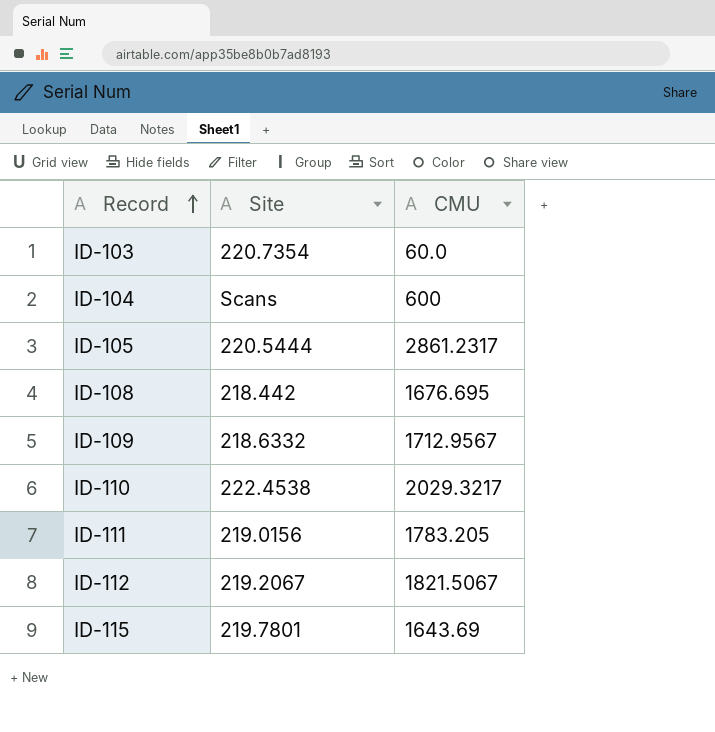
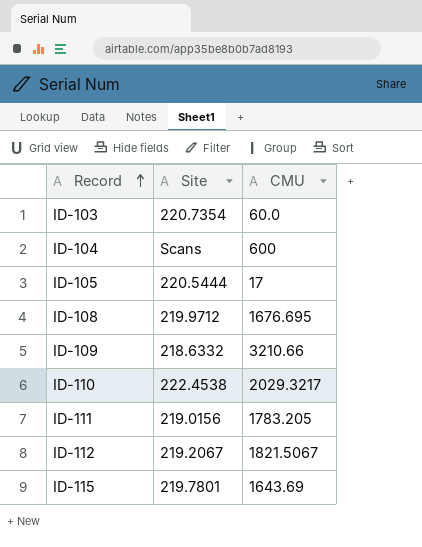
ID-105 | CMU: 2861.2317 -> 17
ID-108 | Site: 218.442 -> 219.9712
ID-109 | CMU: 1712.9567 -> 3210.66

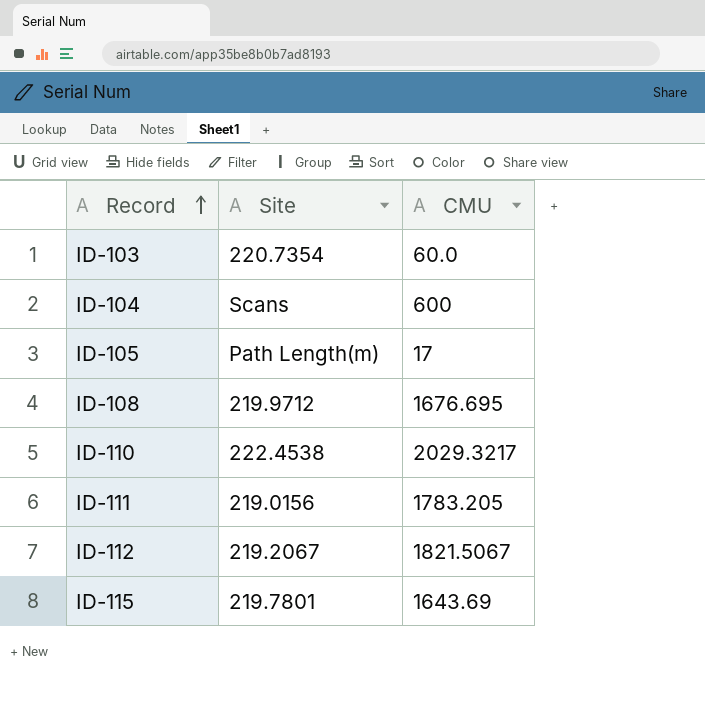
row ID-109: 218.6332 | 3210.66 -> none
ID-105 | Site: 220.5444 -> Path Length(m)

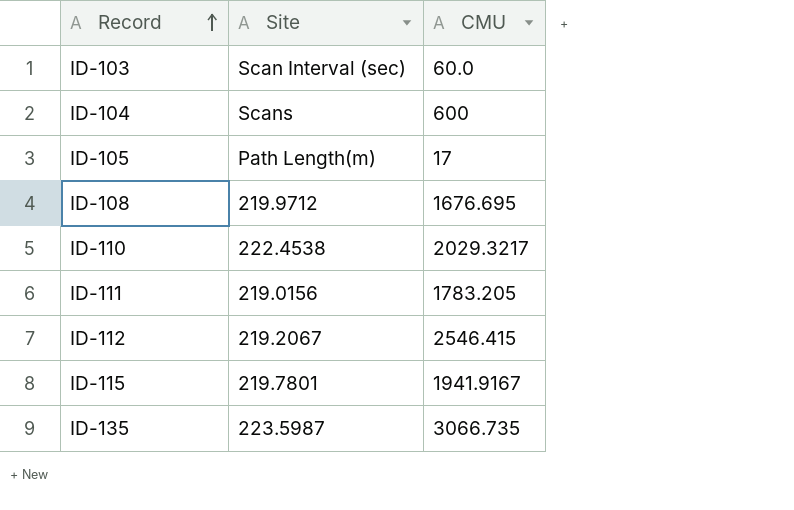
ID-103 | Site: 220.7354 -> Scan Interval (sec)
ID-112 | CMU: 1821.5067 -> 2546.415
ID-115 | CMU: 1643.69 -> 1941.9167
row ID-135: none -> 223.5987 | 3066.735

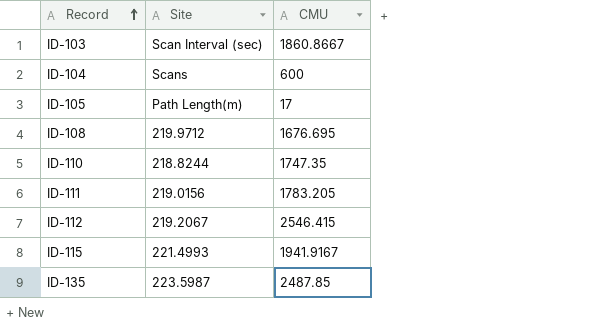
ID-103 | CMU: 60.0 -> 1860.8667
ID-110 | Site: 222.4538 -> 218.8244
ID-110 | CMU: 2029.3217 -> 1747.35
ID-115 | Site: 219.7801 -> 221.4993
ID-135 | CMU: 3066.735 -> 2487.85

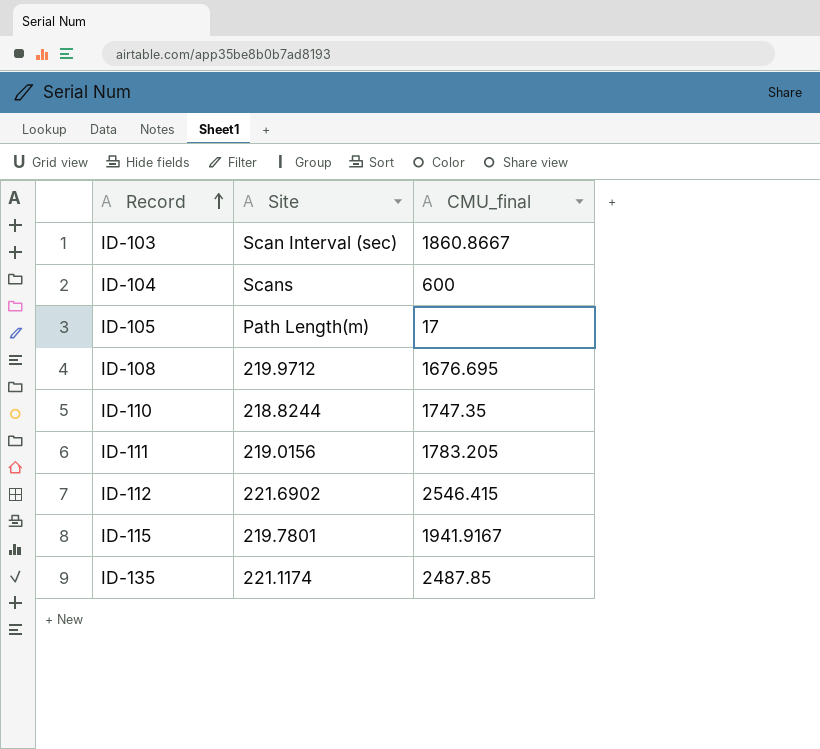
column name: CMU -> CMU_final
ID-112 | Site: 219.2067 -> 221.6902
ID-115 | Site: 221.4993 -> 219.7801
ID-135 | Site: 223.5987 -> 221.1174

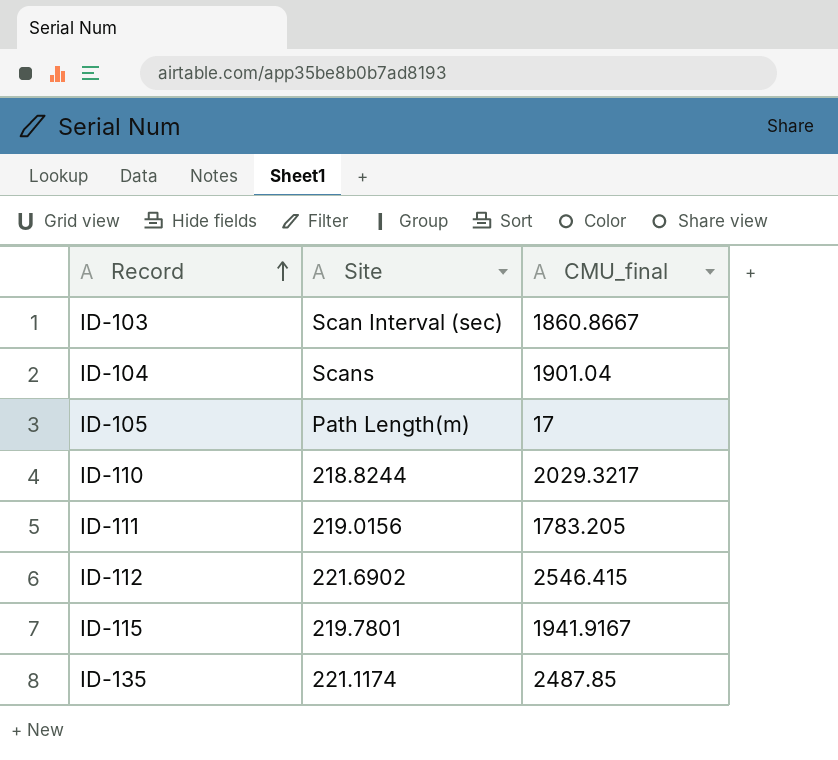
row ID-108: 219.9712 | 1676.695 -> none
ID-104 | CMU_final: 600 -> 1901.04
ID-110 | CMU_final: 1747.35 -> 2029.3217

